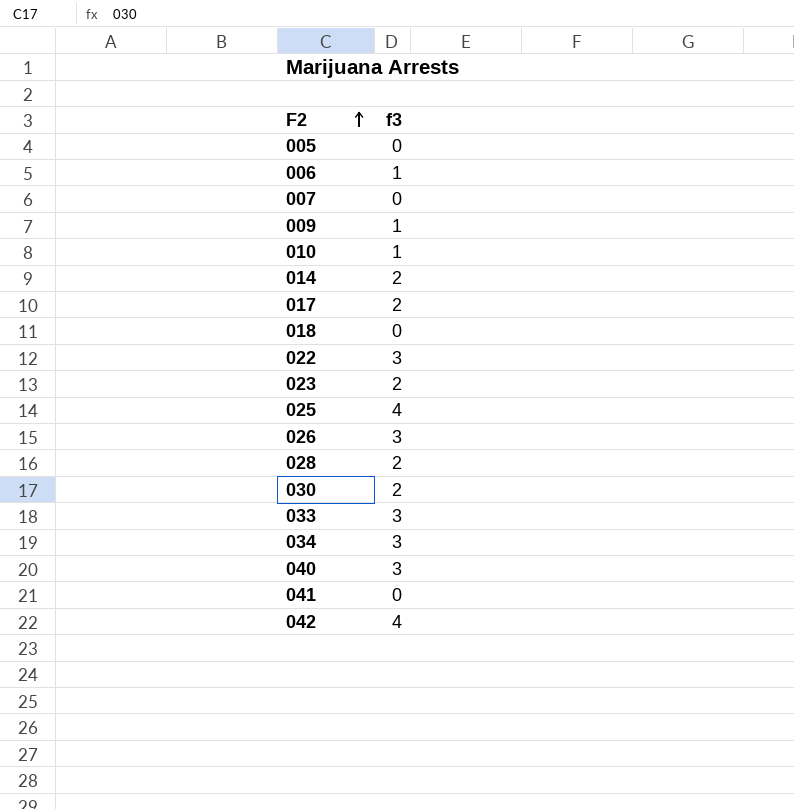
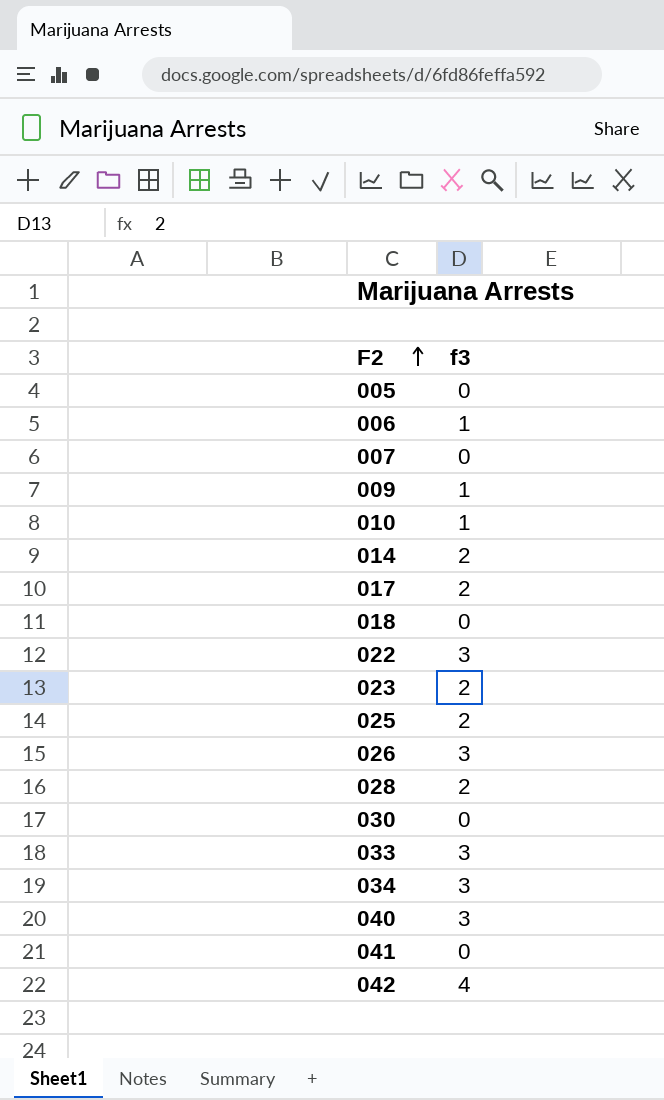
025 | f3: 4 -> 2
030 | f3: 2 -> 0

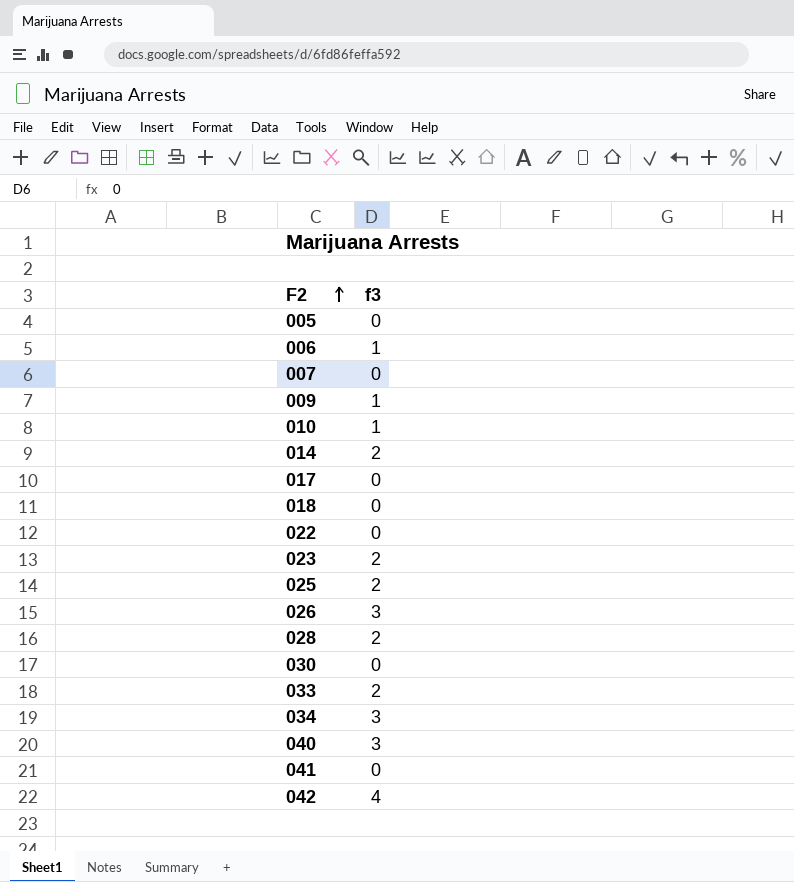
017 | f3: 2 -> 0
022 | f3: 3 -> 0
033 | f3: 3 -> 2

